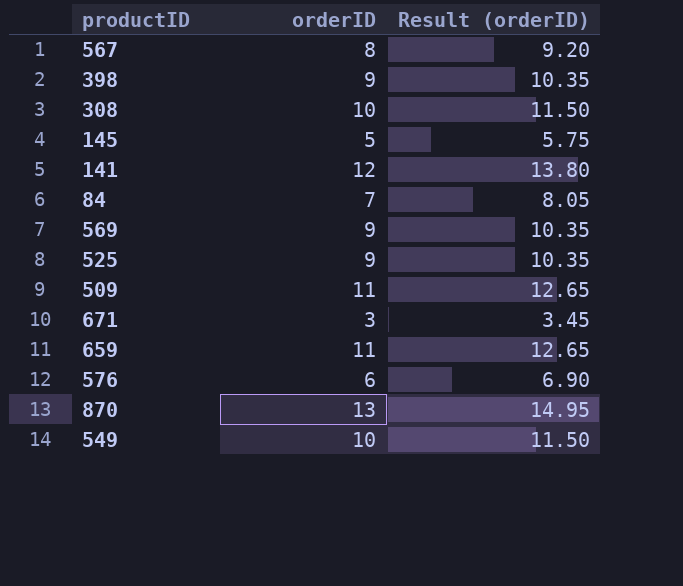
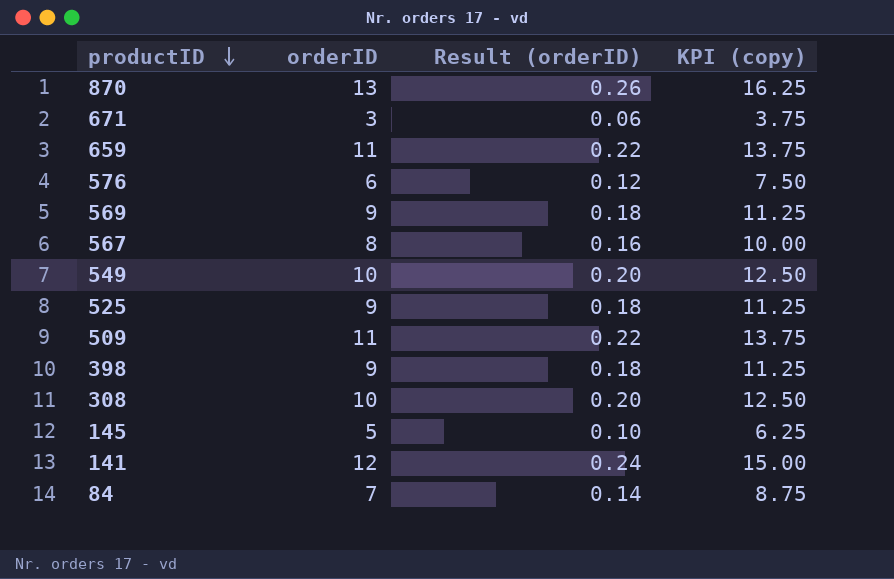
row order: none -> productID descending
column Result (orderID) | formula: [orderID] * 1.15 -> [orderID] * 0.02
column KPI (copy) | formula: none -> [orderID] * 1.25

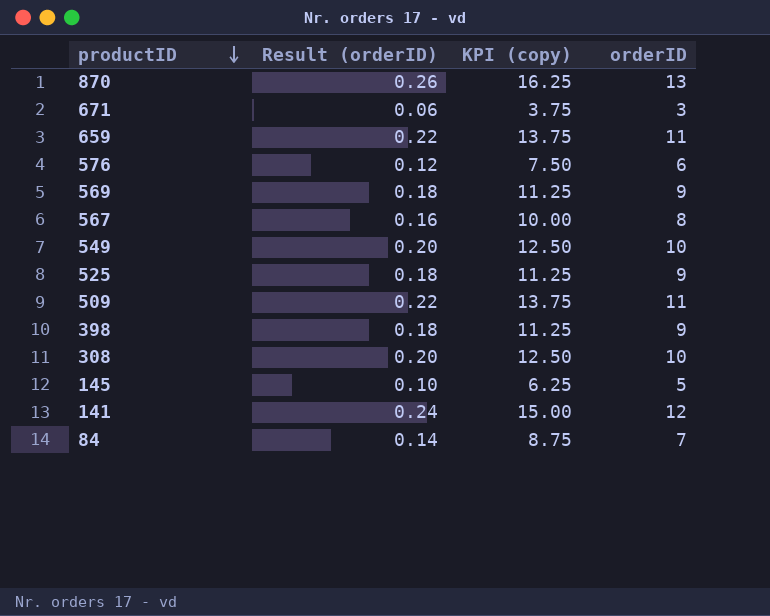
column orderID | position: 2 -> 4

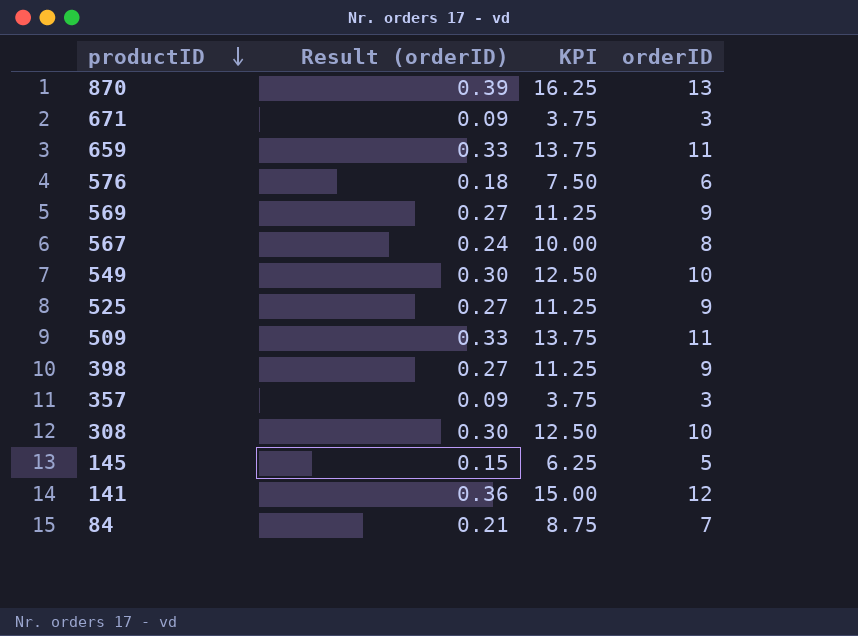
column Result (orderID) | formula: [orderID] * 0.02 -> [orderID] * 0.03
column name: KPI (copy) -> KPI
row 357: none -> 0.09 | 3.75 | 3

